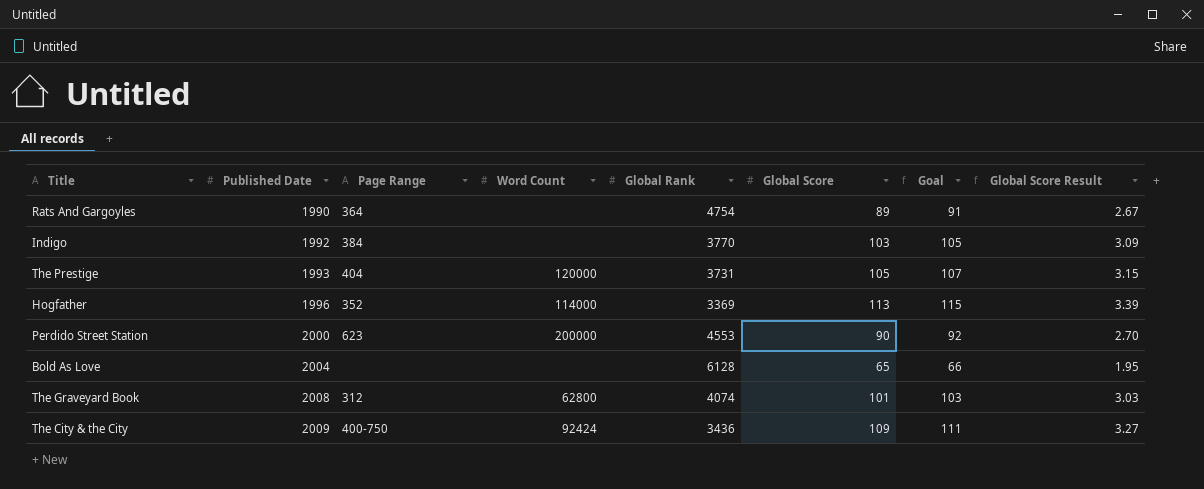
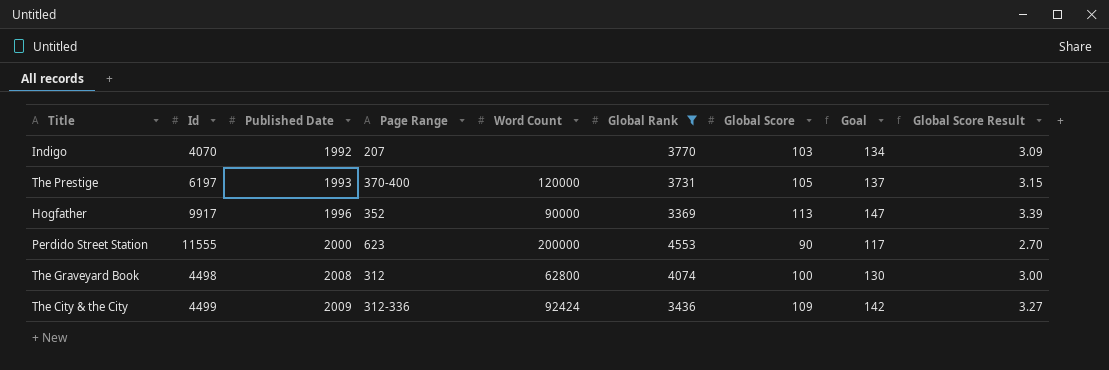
filter: none -> Global Rank <= 4553
column Id | position: none -> 2
column Goal | formula: [Global Score] * 1.02 -> [Global Score] * 1.3
Indigo | Page Range: 384 -> 207
The Prestige | Page Range: 404 -> 370-400
Hogfather | Word Count: 114000 -> 90000
The Graveyard Book | Global Score: 101 -> 100
The Graveyard Book | Global Score Result: 3.03 -> 3.00
The City & the City | Page Range: 400-750 -> 312-336

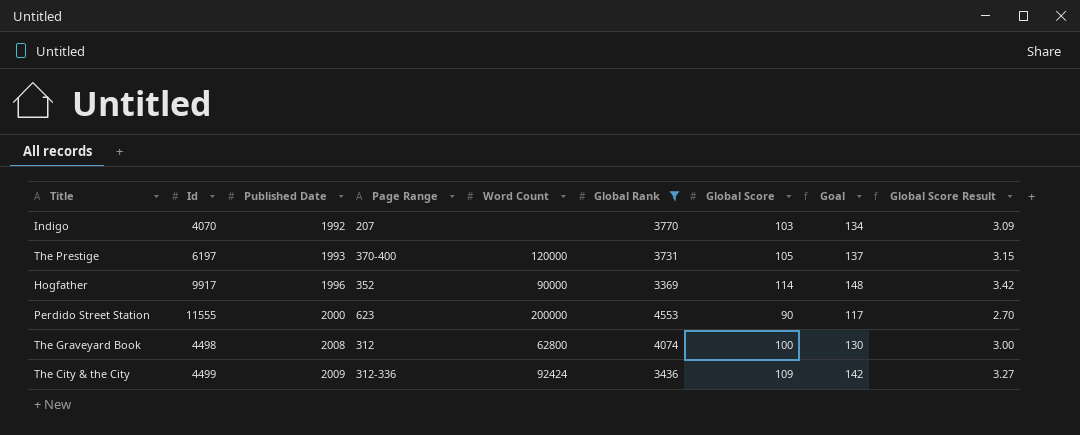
Hogfather | Global Score: 113 -> 114
Hogfather | Goal: 147 -> 148
Hogfather | Global Score Result: 3.39 -> 3.42

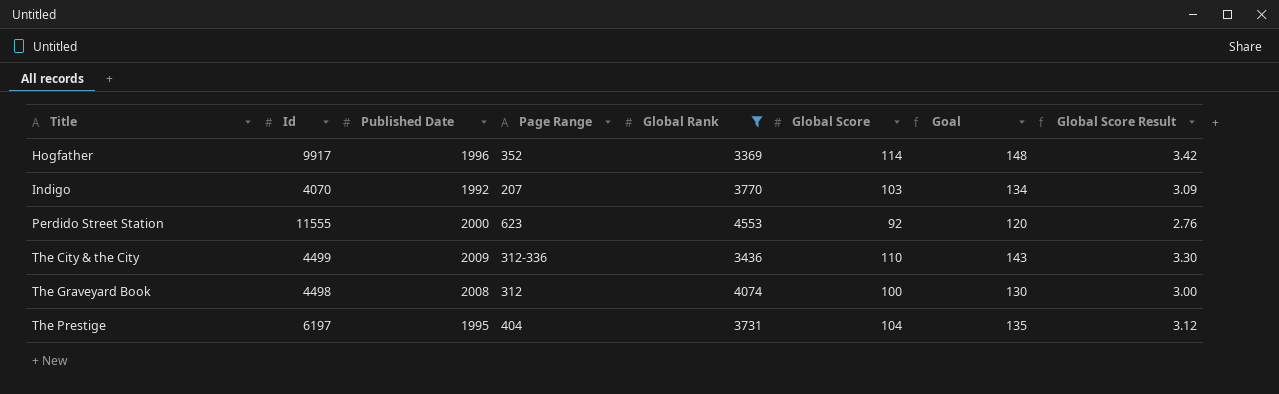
row order: Published Date ascending -> Title ascending
column Word Count | position: 5 -> none
Perdido Street Station | Global Score: 90 -> 92
Perdido Street Station | Goal: 117 -> 120
Perdido Street Station | Global Score Result: 2.70 -> 2.76
The City & the City | Global Score: 109 -> 110
The City & the City | Goal: 142 -> 143
The City & the City | Global Score Result: 3.27 -> 3.30
The Prestige | Published Date: 1993 -> 1995
The Prestige | Page Range: 370-400 -> 404
The Prestige | Global Score: 105 -> 104
The Prestige | Goal: 137 -> 135
The Prestige | Global Score Result: 3.15 -> 3.12

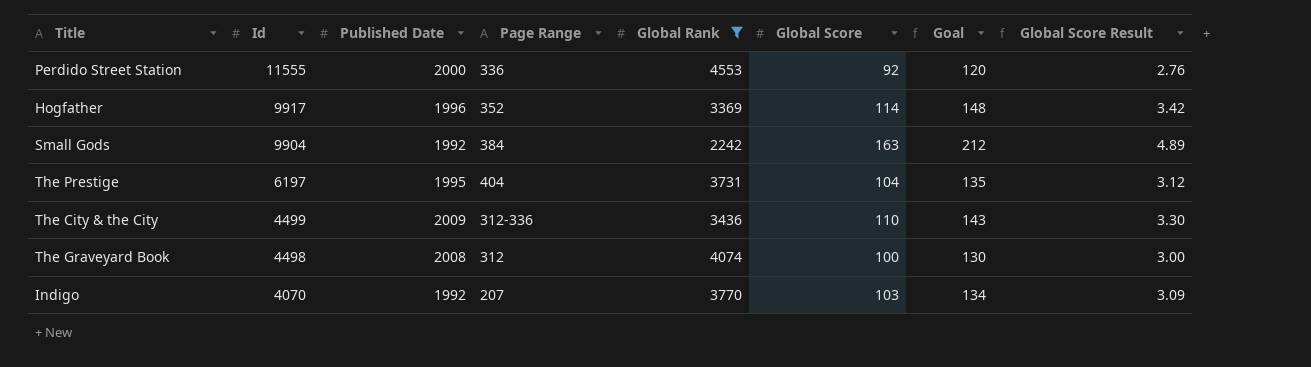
row order: Title ascending -> Id descending
Perdido Street Station | Page Range: 623 -> 336
row Small Gods: none -> 9904 | 1992 | 384 | 2242 | 163 | 212 | 4.89

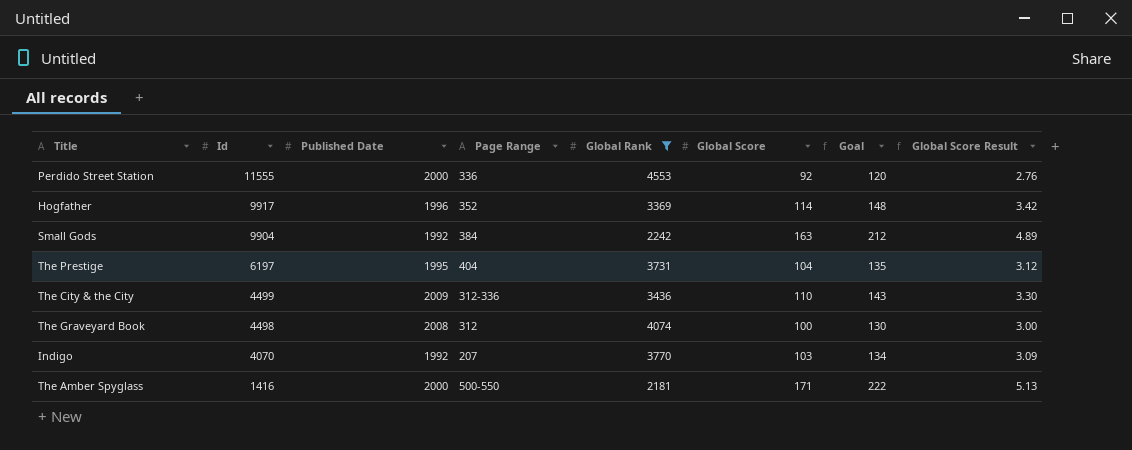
row The Amber Spyglass: none -> 1416 | 2000 | 500-550 | 2181 | 171 | 222 | 5.13

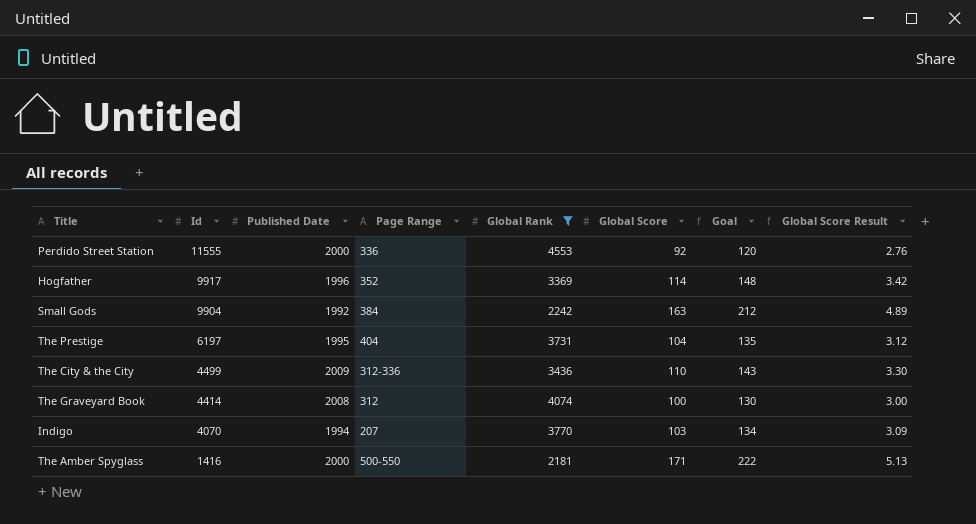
The Graveyard Book | Id: 4498 -> 4414
Indigo | Published Date: 1992 -> 1994

